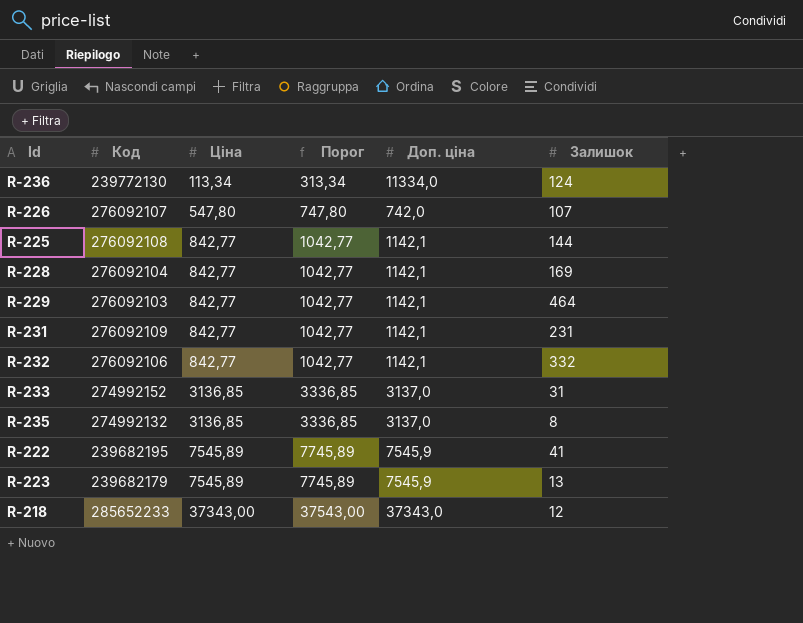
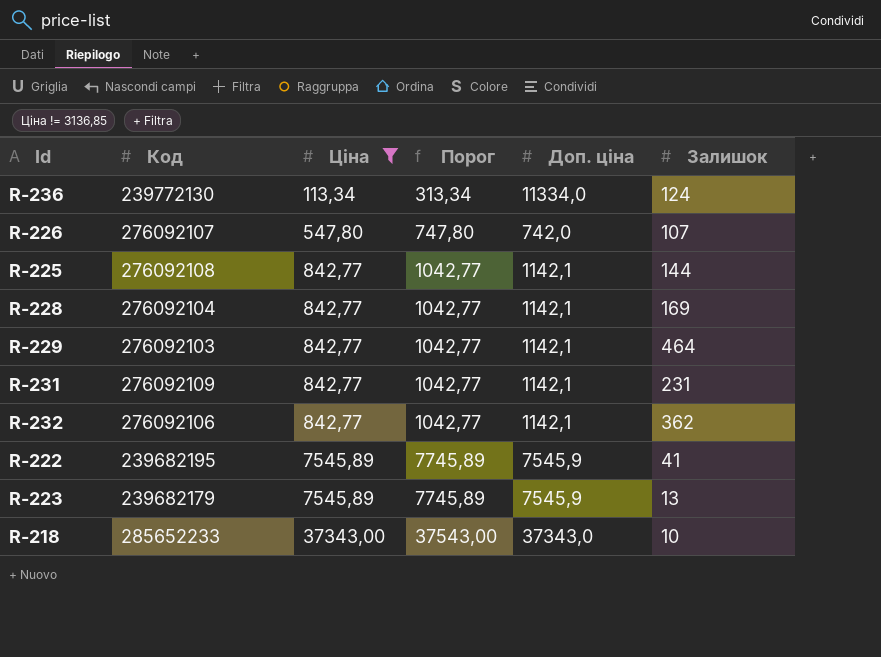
filter: none -> Ціна != 3136,85
R-232 | Залишок: 332 -> 362
R-218 | Залишок: 12 -> 10

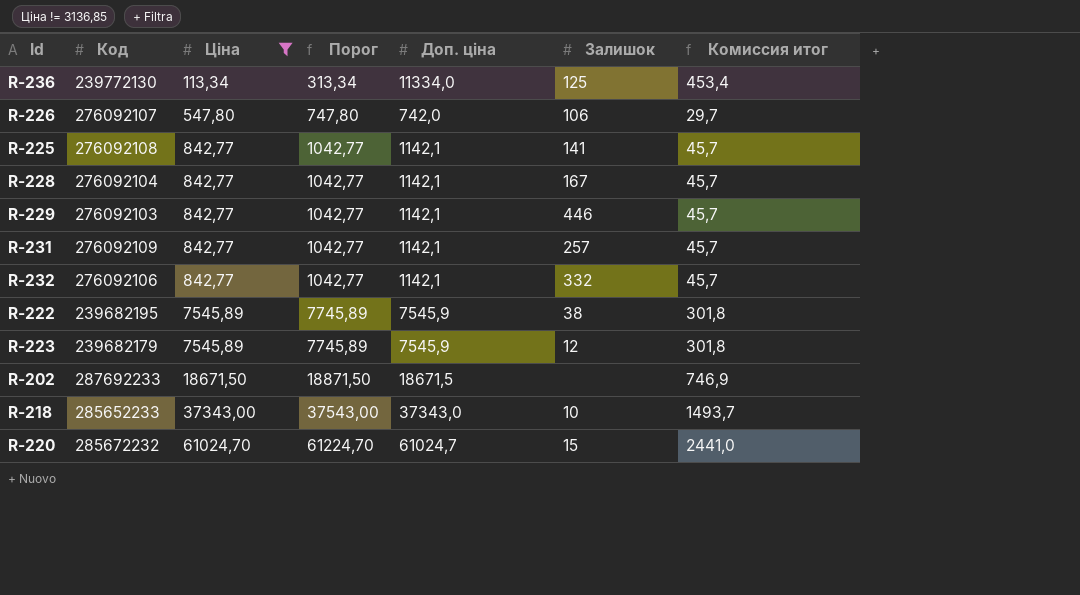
column Комиссия итог | formula: none -> [Доп. ціна] * 0,04
R-236 | Залишок: 124 -> 125
R-226 | Залишок: 107 -> 106
R-225 | Залишок: 144 -> 141
R-228 | Залишок: 169 -> 167
R-229 | Залишок: 464 -> 446
R-231 | Залишок: 231 -> 257
R-232 | Залишок: 362 -> 332
R-222 | Залишок: 41 -> 38
R-223 | Залишок: 13 -> 12
row R-202: none -> 287692233 | 18671,50 | 18871,50 | 18671,5 | none | 746,9
row R-220: none -> 285672232 | 61024,70 | 61224,70 | 61024,7 | 15 | 2441,0

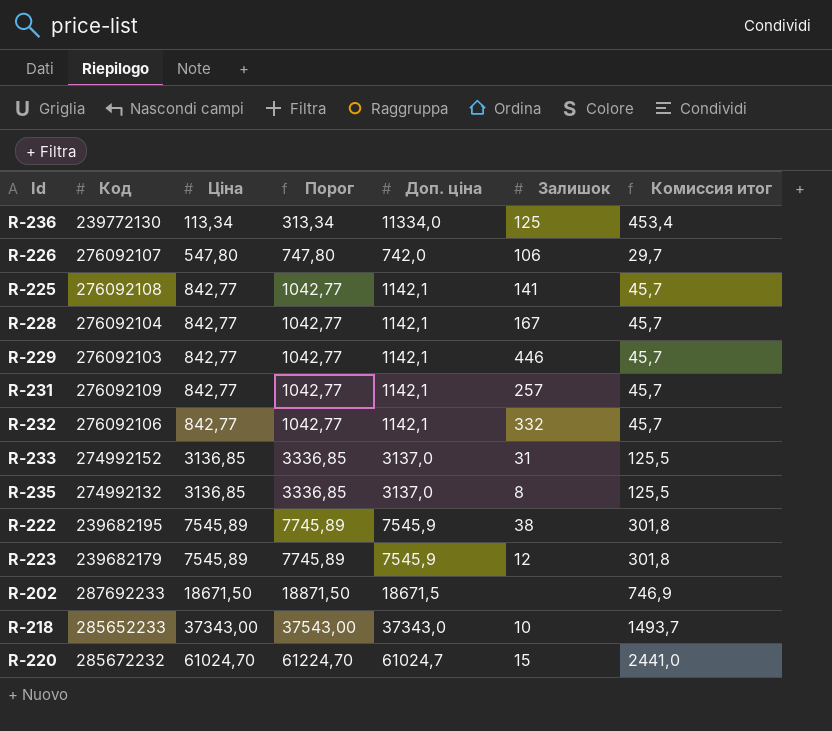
filter: Ціна != 3136,85 -> none

